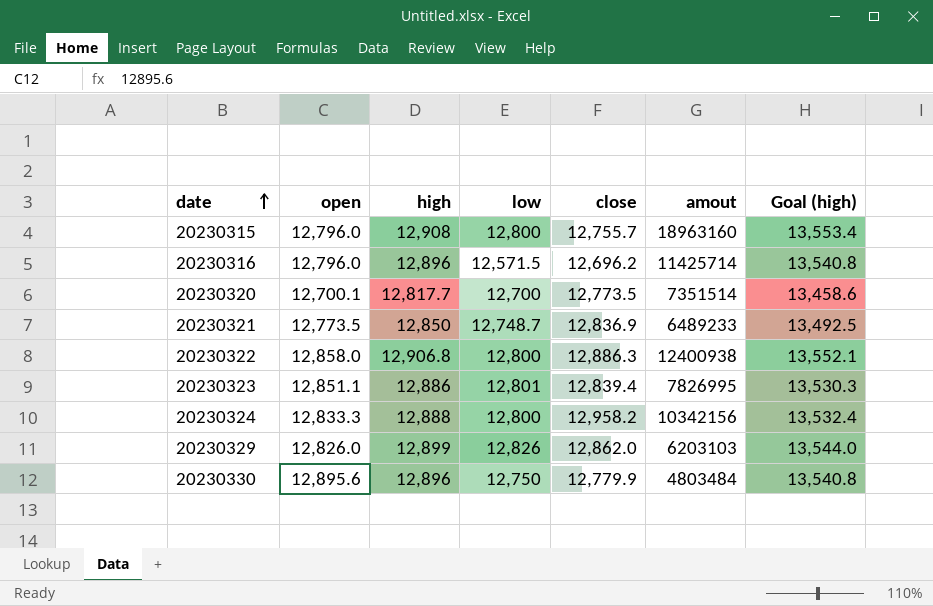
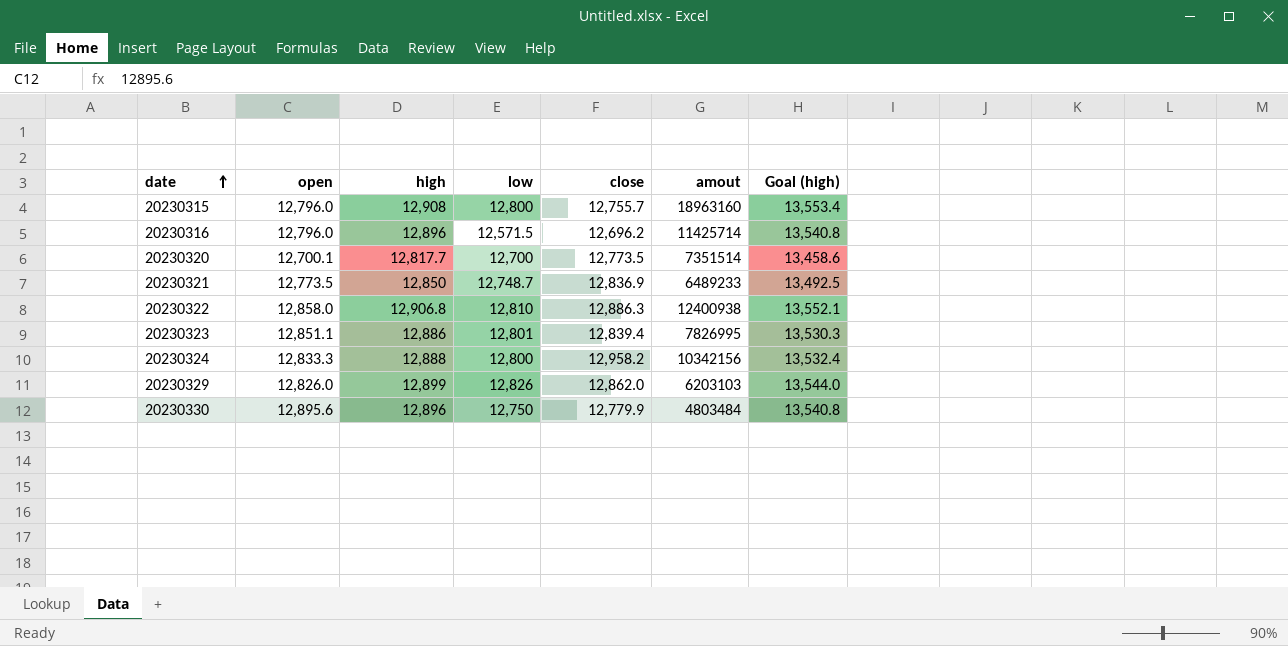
20230322 | low: 12,800 -> 12,810

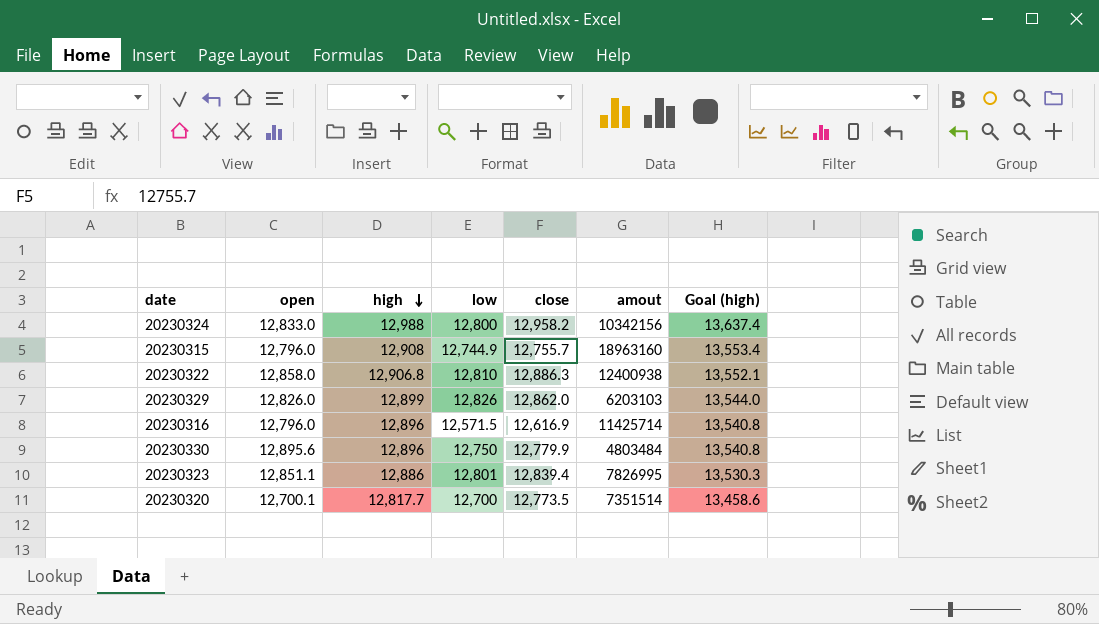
row order: date ascending -> high descending
row 20230321: 12,773.5 | 12,850 | 12,748.7 | 12,836.9 | 6489233 | 13,492.5 -> none
20230324 | open: 12,833.3 -> 12,833.0
20230324 | high: 12,888 -> 12,988
20230324 | Goal (high): 13,532.4 -> 13,637.4
20230315 | low: 12,800 -> 12,744.9
20230316 | close: 12,696.2 -> 12,616.9

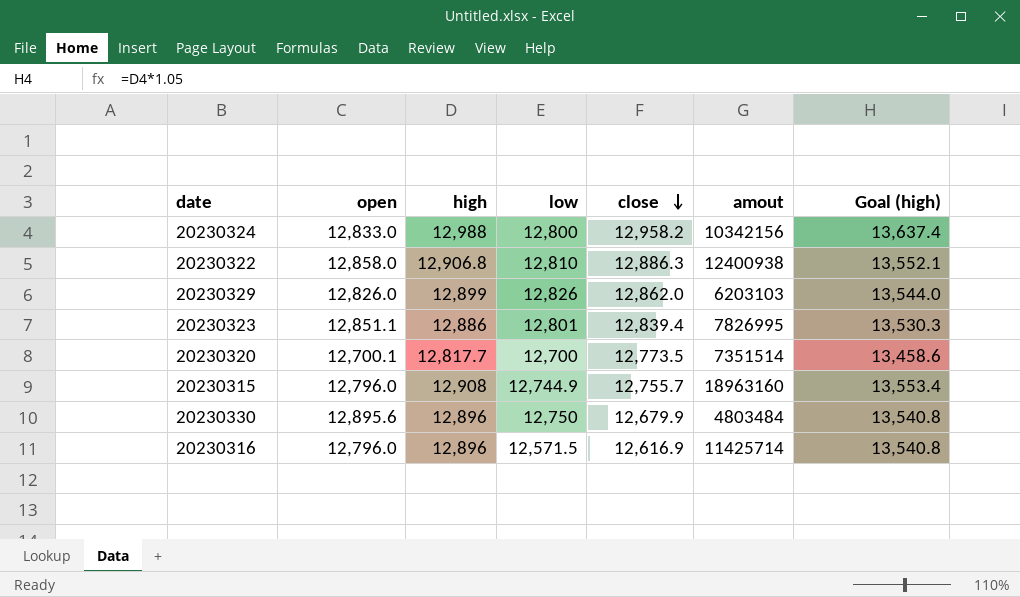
row order: high descending -> close descending
20230330 | close: 12,779.9 -> 12,679.9

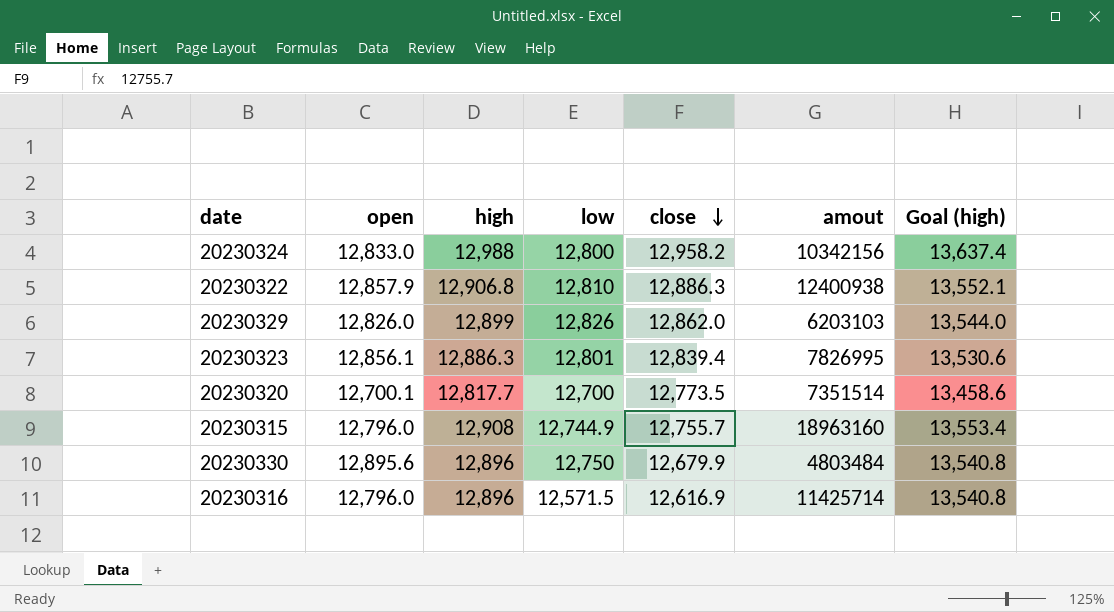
20230322 | open: 12,858.0 -> 12,857.9
20230323 | open: 12,851.1 -> 12,856.1
20230323 | high: 12,886 -> 12,886.3
20230323 | Goal (high): 13,530.3 -> 13,530.6

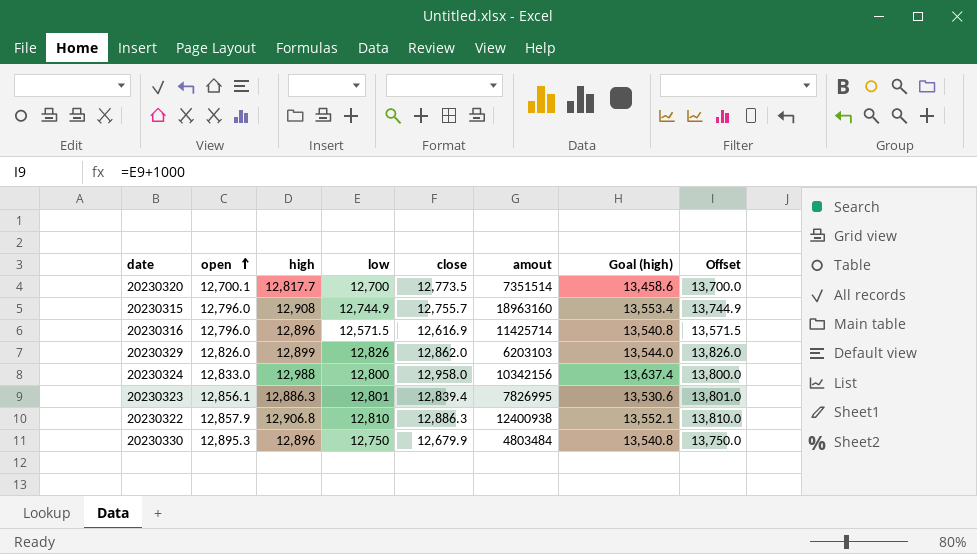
row order: close descending -> open ascending
column Offset | formula: none -> [low] + 1000
20230324 | close: 12,958.2 -> 12,958.0
20230330 | open: 12,895.6 -> 12,895.3

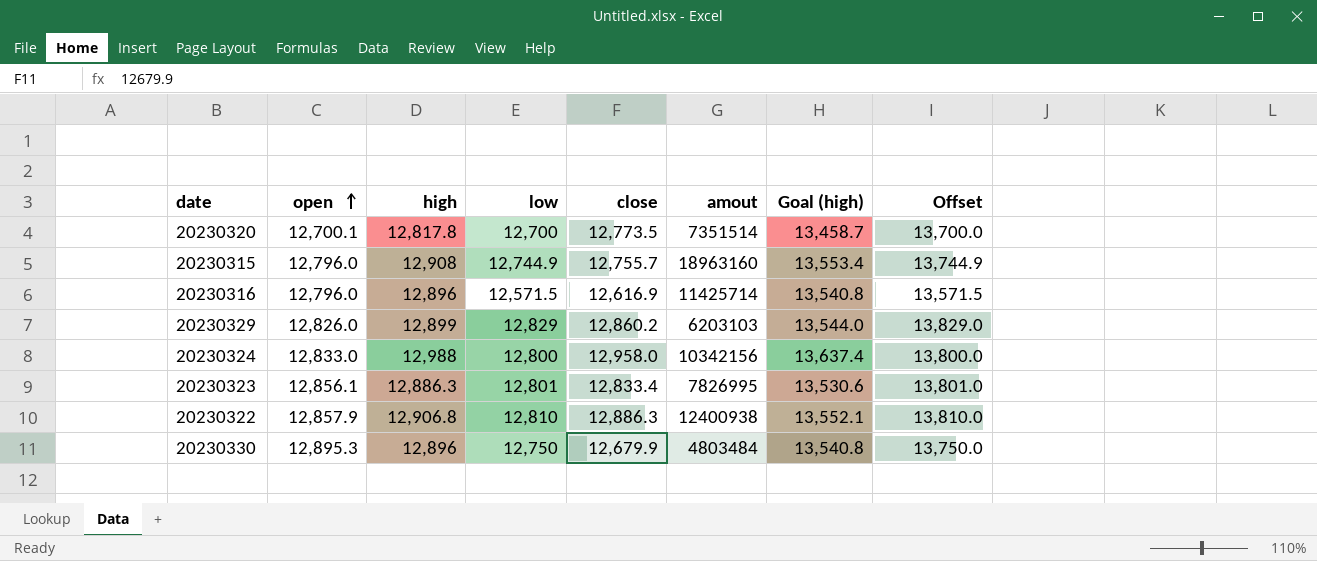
20230320 | high: 12,817.7 -> 12,817.8
20230320 | Goal (high): 13,458.6 -> 13,458.7
20230329 | low: 12,826 -> 12,829
20230329 | close: 12,862.0 -> 12,860.2
20230329 | Offset: 13,826.0 -> 13,829.0
20230323 | close: 12,839.4 -> 12,833.4

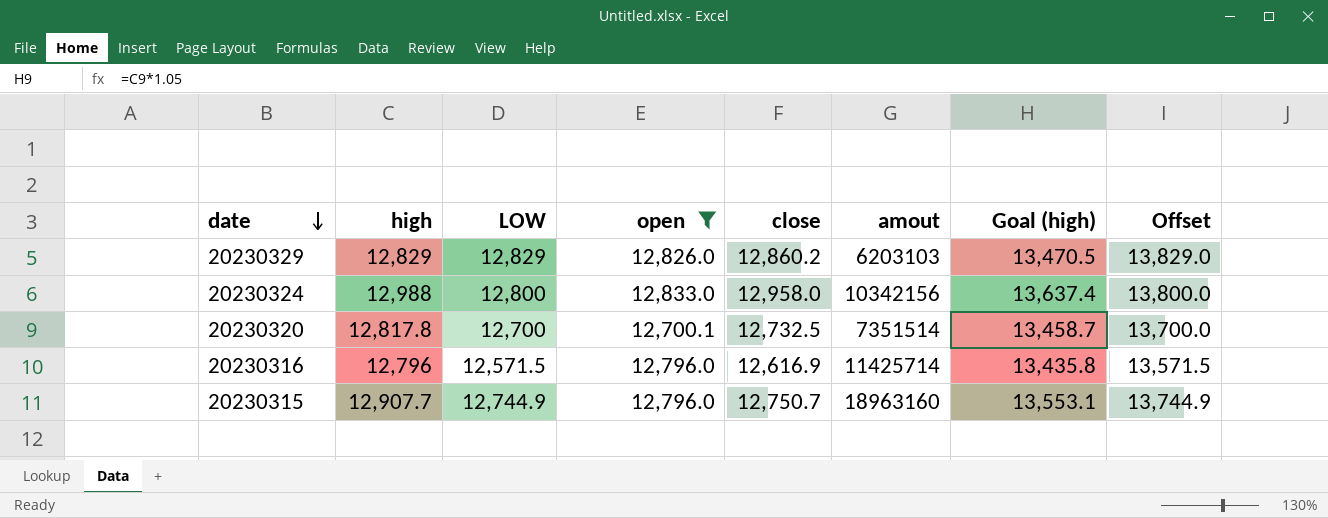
filter: none -> open <= 12,833.0
row order: open ascending -> date descending
column name: low -> LOW
column open | position: 2 -> 4
20230329 | high: 12,899 -> 12,829
20230329 | Goal (high): 13,544.0 -> 13,470.5
20230320 | close: 12,773.5 -> 12,732.5
20230316 | high: 12,896 -> 12,796
20230316 | Goal (high): 13,540.8 -> 13,435.8
20230315 | high: 12,908 -> 12,907.7
20230315 | close: 12,755.7 -> 12,750.7
20230315 | Goal (high): 13,553.4 -> 13,553.1

